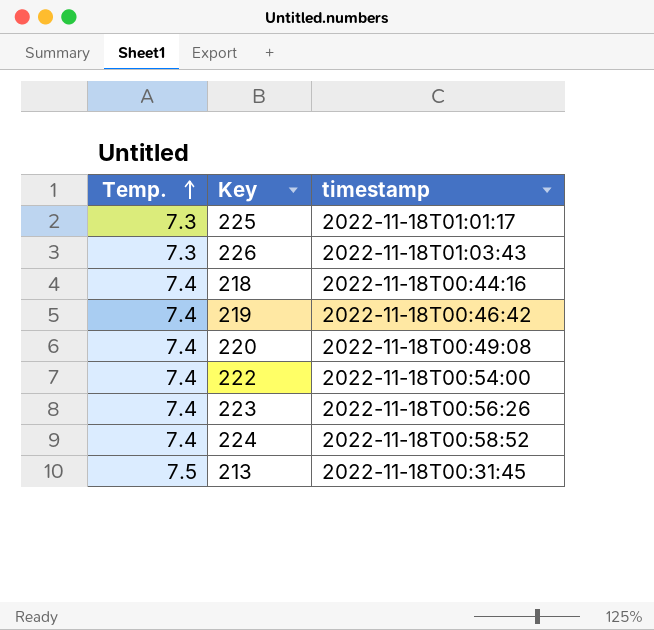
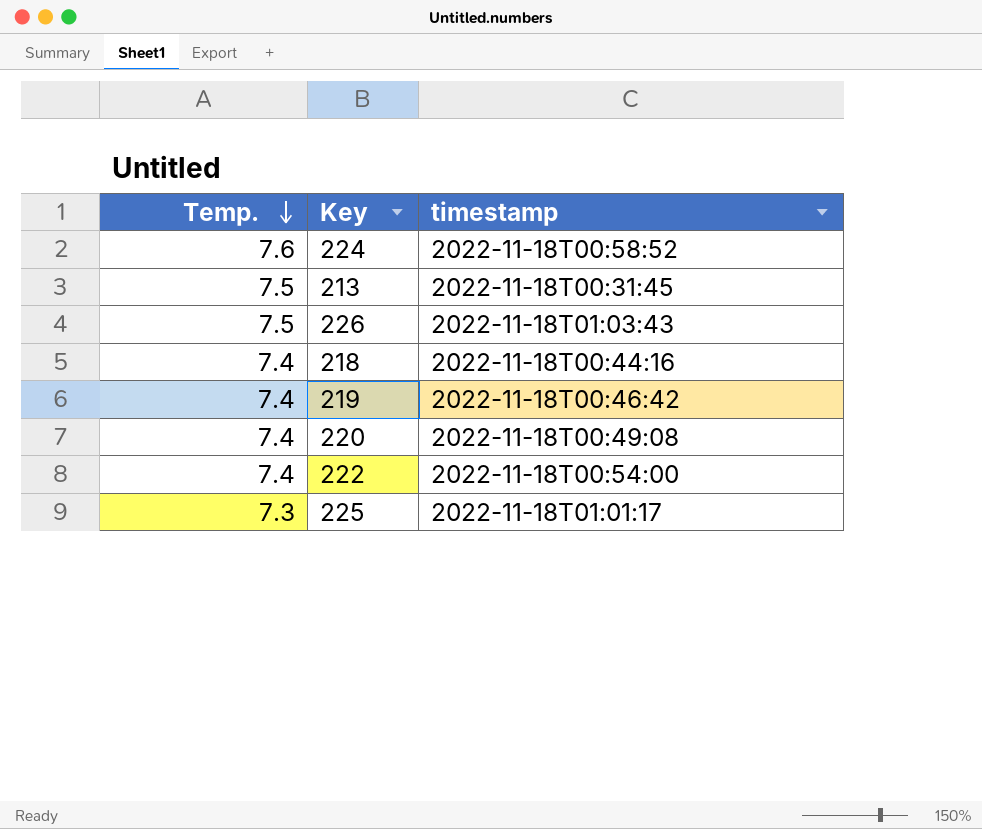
row order: Temp. ascending -> Temp. descending
row 223: 7.4 | 2022-11-18T00:56:26 -> none
224 | Temp.: 7.4 -> 7.6
226 | Temp.: 7.3 -> 7.5

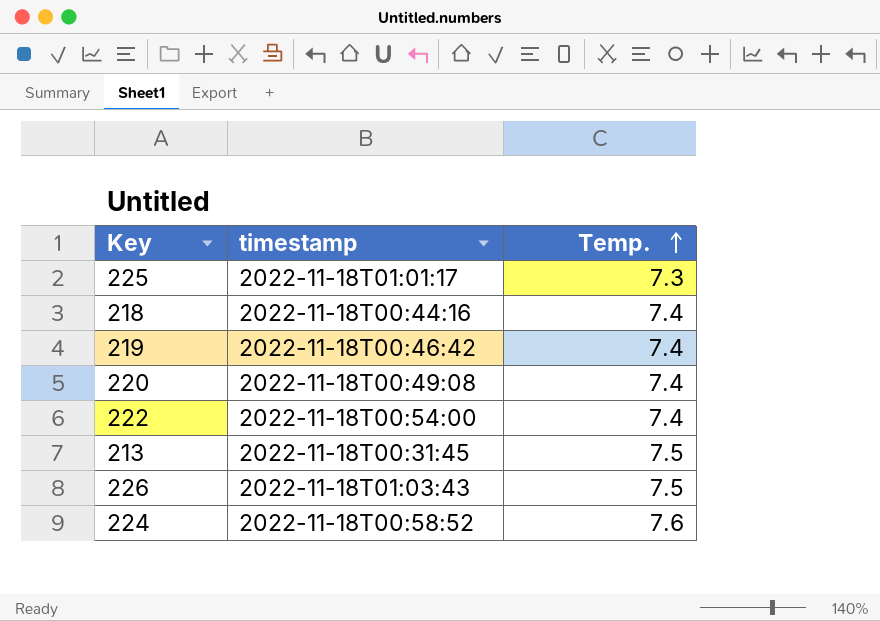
row order: Temp. descending -> Temp. ascending
column Temp. | position: 1 -> 3

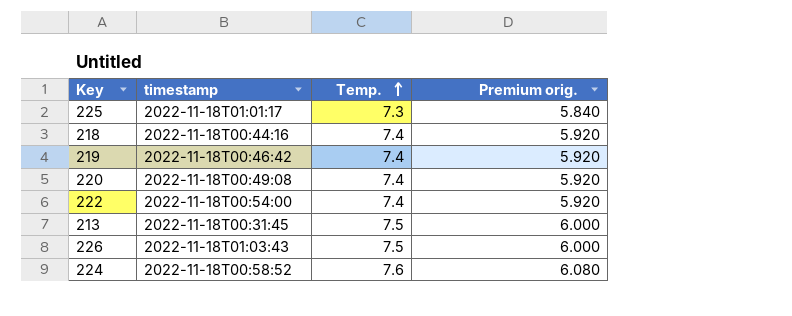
column Premium orig. | formula: none -> [Temp.] * 0.8

